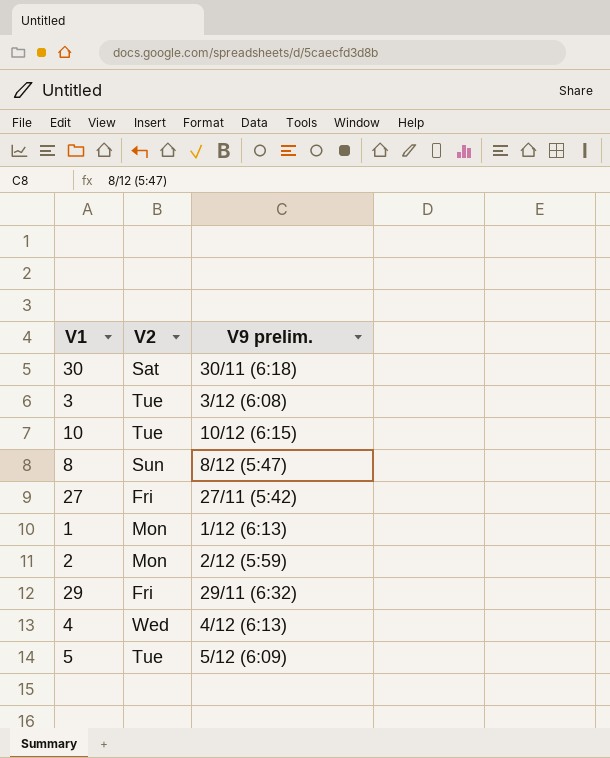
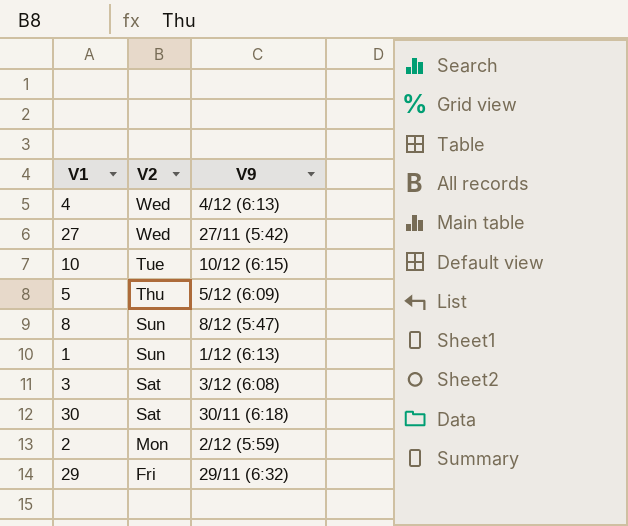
row order: none -> V2 descending
column name: V9 prelim. -> V9
27 | V2: Fri -> Wed
5 | V2: Tue -> Thu
1 | V2: Mon -> Sun
3 | V2: Tue -> Sat

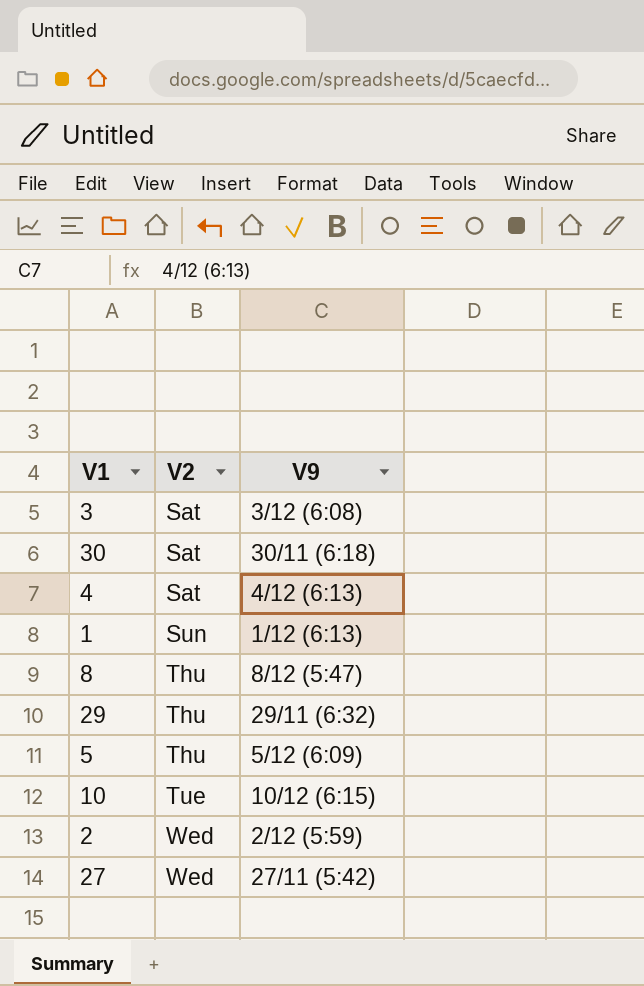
row order: V2 descending -> V2 ascending
4 | V2: Wed -> Sat
8 | V2: Sun -> Thu
29 | V2: Fri -> Thu
2 | V2: Mon -> Wed

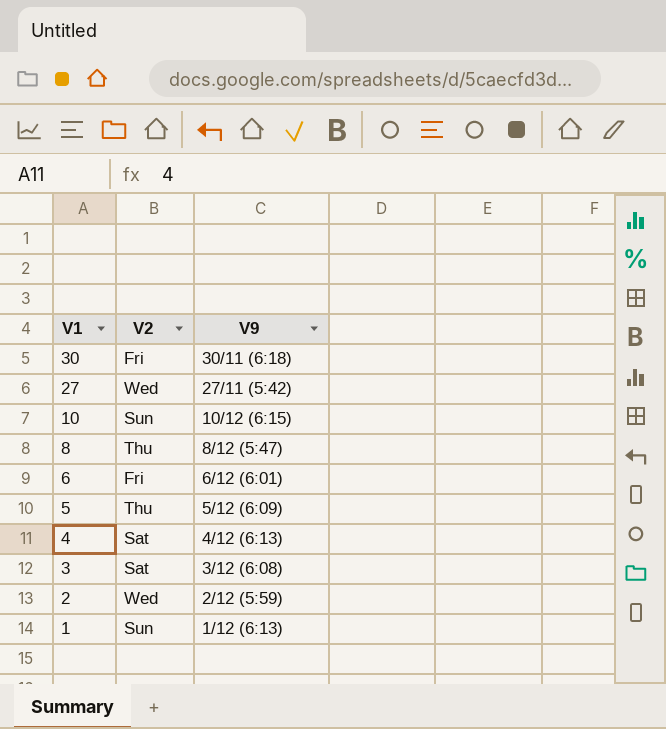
row order: V2 ascending -> V1 descending
row 29: Thu | 29/11 (6:32) -> none
30 | V2: Sat -> Fri
10 | V2: Tue -> Sun
row 6: none -> Fri | 6/12 (6:01)

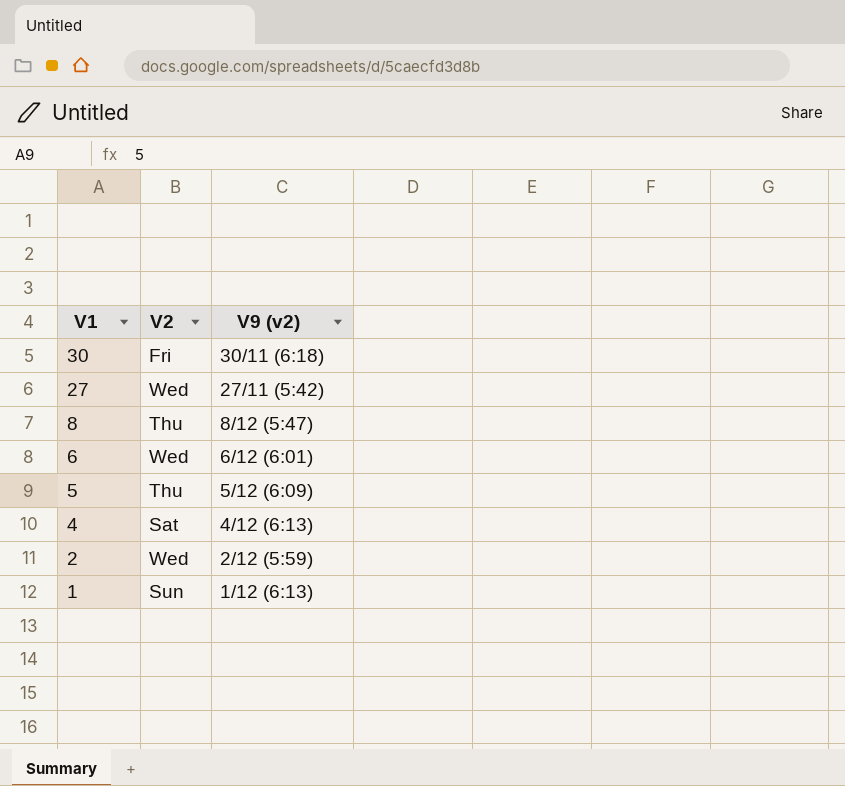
column name: V9 -> V9 (v2)
row 10: Sun | 10/12 (6:15) -> none
row 3: Sat | 3/12 (6:08) -> none
6 | V2: Fri -> Wed

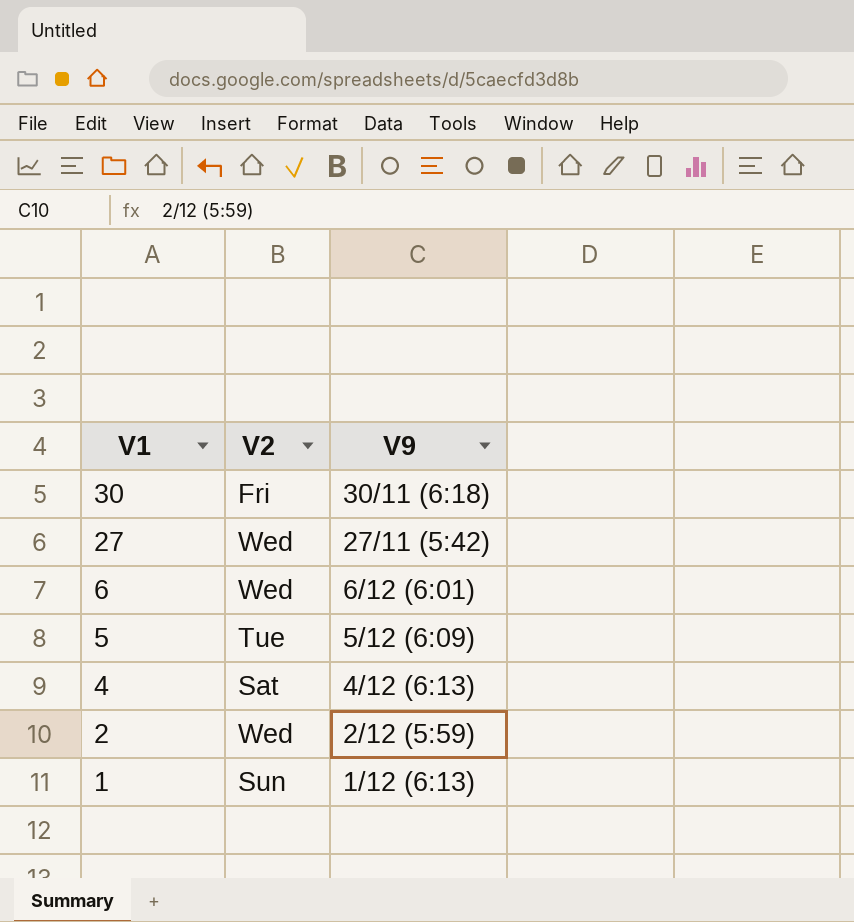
column name: V9 (v2) -> V9
row 8: Thu | 8/12 (5:47) -> none
5 | V2: Thu -> Tue

